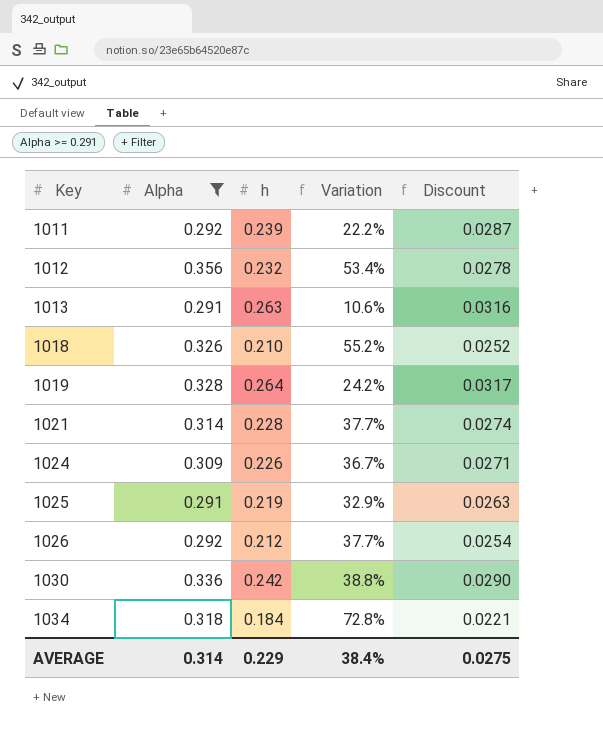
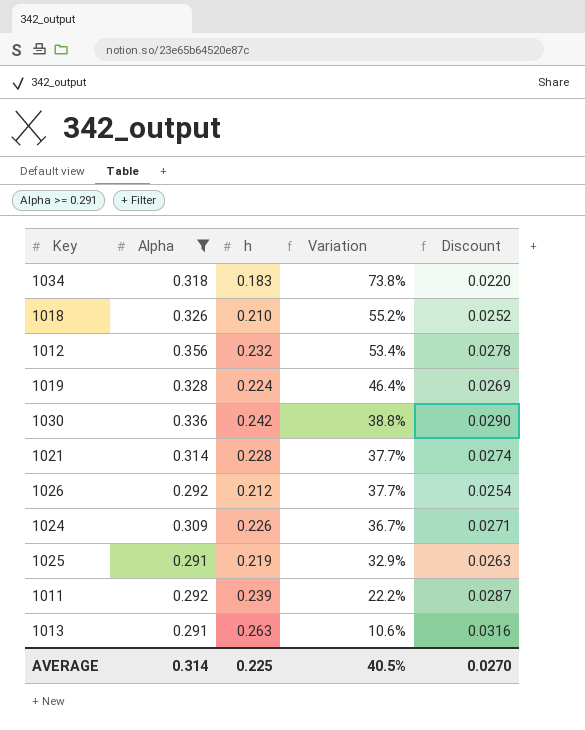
row order: Key ascending -> Variation descending
1034 | h: 0.184 -> 0.183
1034 | Variation: 72.8% -> 73.8%
1034 | Discount: 0.0221 -> 0.0220
1019 | h: 0.264 -> 0.224
1019 | Variation: 24.2% -> 46.4%
1019 | Discount: 0.0317 -> 0.0269
AVERAGE | h: 0.229 -> 0.225
AVERAGE | Variation: 38.4% -> 40.5%
AVERAGE | Discount: 0.0275 -> 0.0270

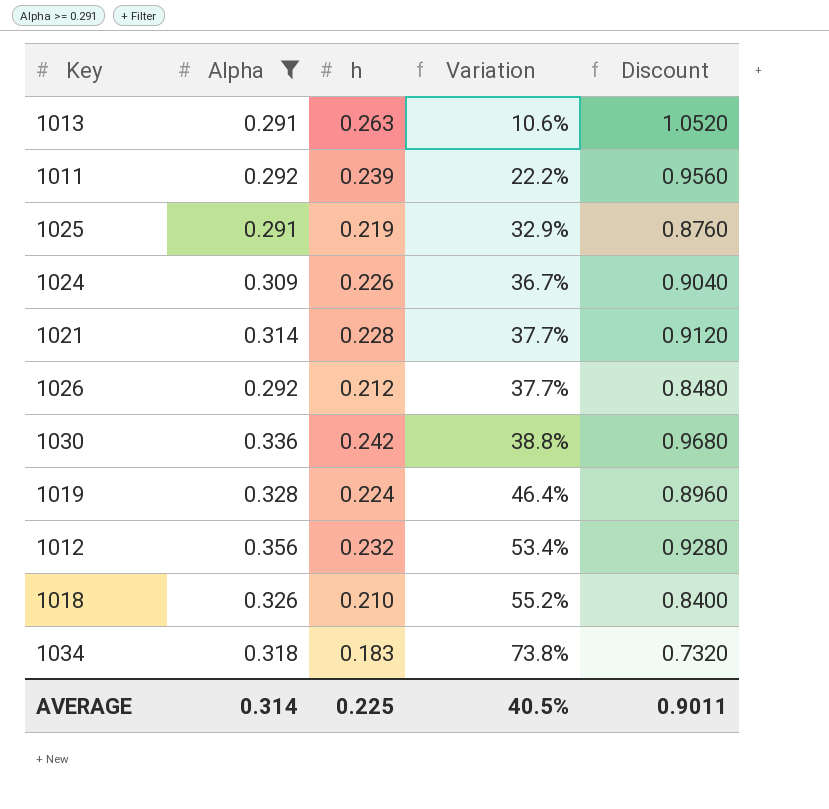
row order: Variation descending -> Variation ascending
column Discount | formula: [h] * 0.12 -> [h] * 4
AVERAGE | Discount: 0.0270 -> 0.9011

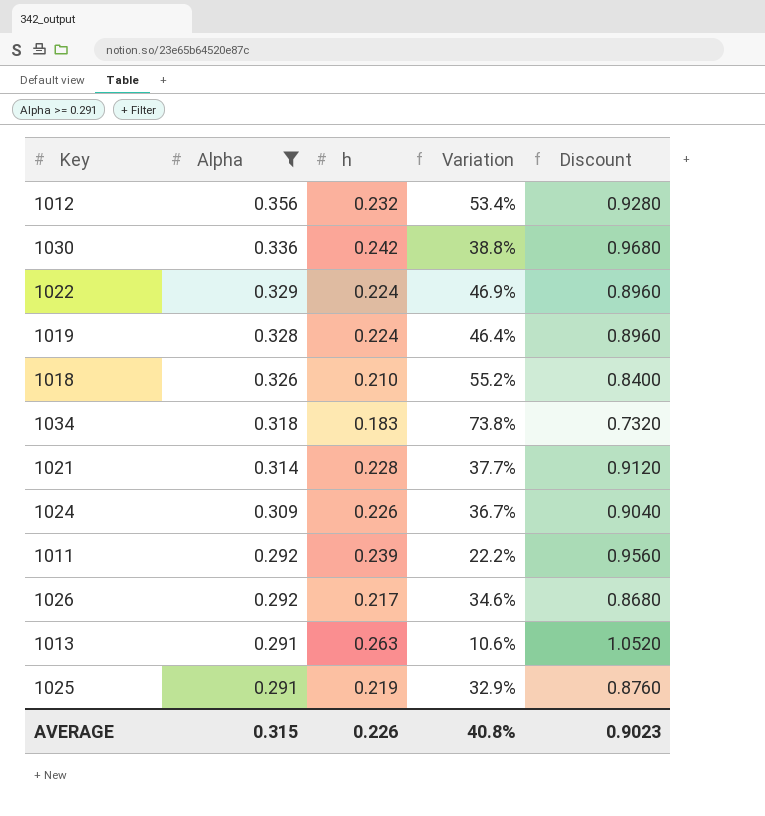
row order: Variation ascending -> Alpha descending
row 1022: none -> 0.329 | 0.224 | 46.9% | 0.8960
1026 | h: 0.212 -> 0.217
1026 | Variation: 37.7% -> 34.6%
1026 | Discount: 0.8480 -> 0.8680
AVERAGE | Alpha: 0.314 -> 0.315
AVERAGE | h: 0.225 -> 0.226
AVERAGE | Variation: 40.5% -> 40.8%
AVERAGE | Discount: 0.9011 -> 0.9023

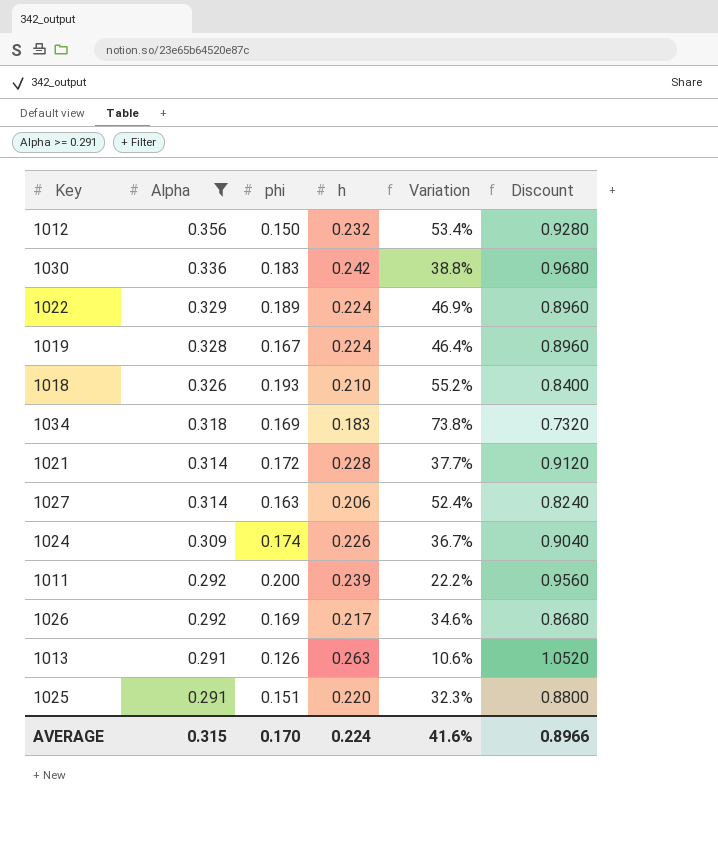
column phi | position: none -> 3
row 1027: none -> 0.314 | 0.163 | 0.206 | 52.4% | 0.8240
1025 | h: 0.219 -> 0.220
1025 | Variation: 32.9% -> 32.3%
1025 | Discount: 0.8760 -> 0.8800
AVERAGE | h: 0.226 -> 0.224
AVERAGE | Variation: 40.8% -> 41.6%
AVERAGE | Discount: 0.9023 -> 0.8966

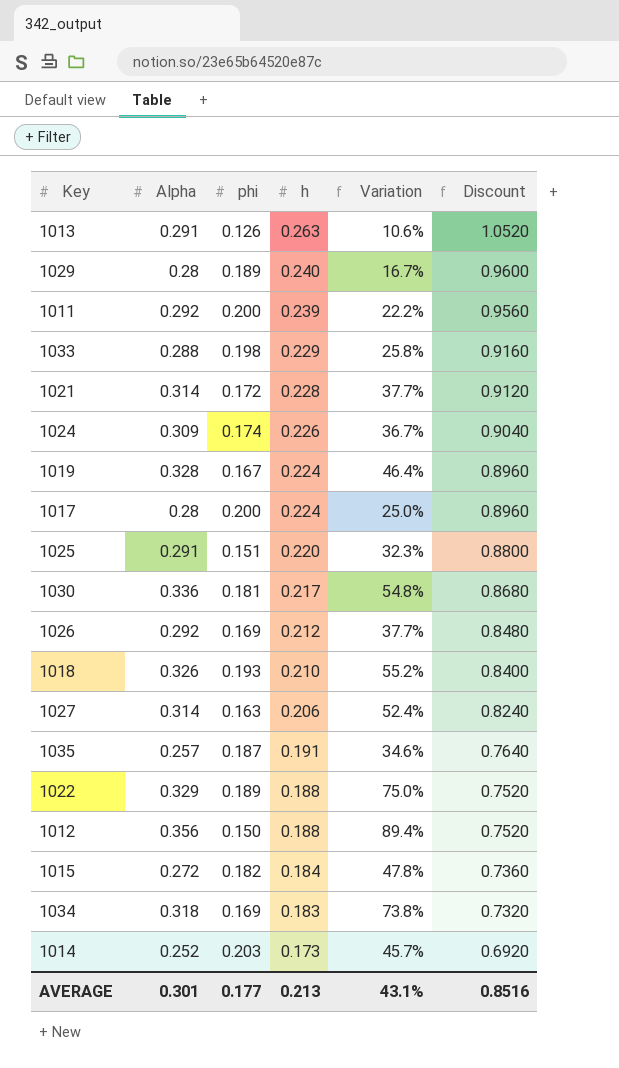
filter: Alpha >= 0.291 -> none
row order: Alpha descending -> h descending
1030 | phi: 0.183 -> 0.181
1030 | h: 0.242 -> 0.217
1030 | Variation: 38.8% -> 54.8%
1030 | Discount: 0.9680 -> 0.8680
1026 | h: 0.217 -> 0.212
1026 | Variation: 34.6% -> 37.7%
1026 | Discount: 0.8680 -> 0.8480
1022 | h: 0.224 -> 0.188
1022 | Variation: 46.9% -> 75.0%
1022 | Discount: 0.8960 -> 0.7520
1012 | h: 0.232 -> 0.188
1012 | Variation: 53.4% -> 89.4%
1012 | Discount: 0.9280 -> 0.7520
AVERAGE | Alpha: 0.315 -> 0.301
AVERAGE | phi: 0.170 -> 0.177
AVERAGE | h: 0.224 -> 0.213
AVERAGE | Variation: 41.6% -> 43.1%
AVERAGE | Discount: 0.8966 -> 0.8516

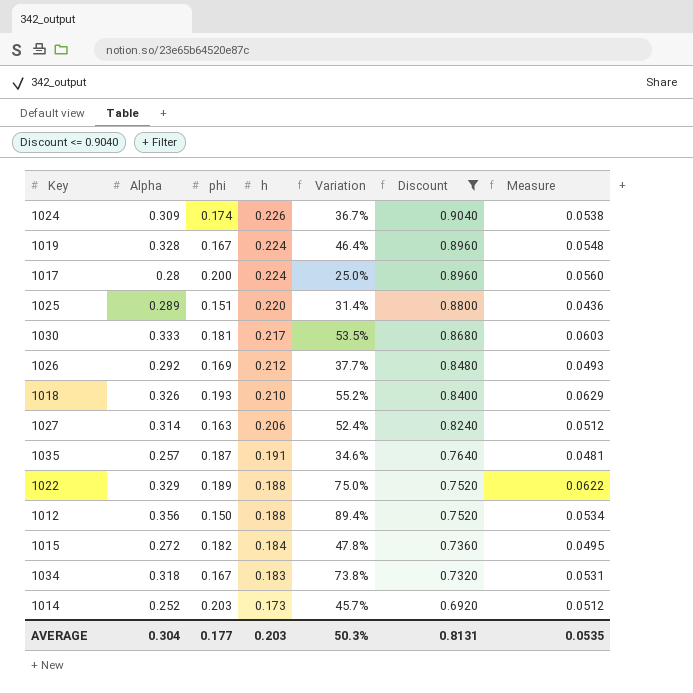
filter: none -> Discount <= 0.9040
column Measure | formula: none -> [Alpha] * [phi]
1025 | Alpha: 0.291 -> 0.289
1025 | Variation: 32.3% -> 31.4%
1030 | Alpha: 0.336 -> 0.333
1030 | Variation: 54.8% -> 53.5%
1034 | phi: 0.169 -> 0.167
AVERAGE | Alpha: 0.301 -> 0.304
AVERAGE | h: 0.213 -> 0.203
AVERAGE | Variation: 43.1% -> 50.3%
AVERAGE | Discount: 0.8516 -> 0.8131

